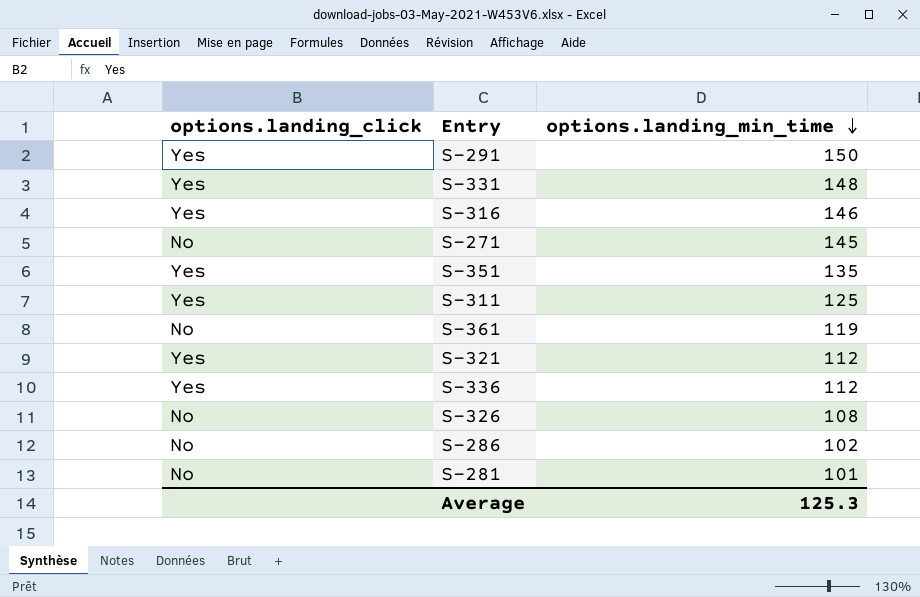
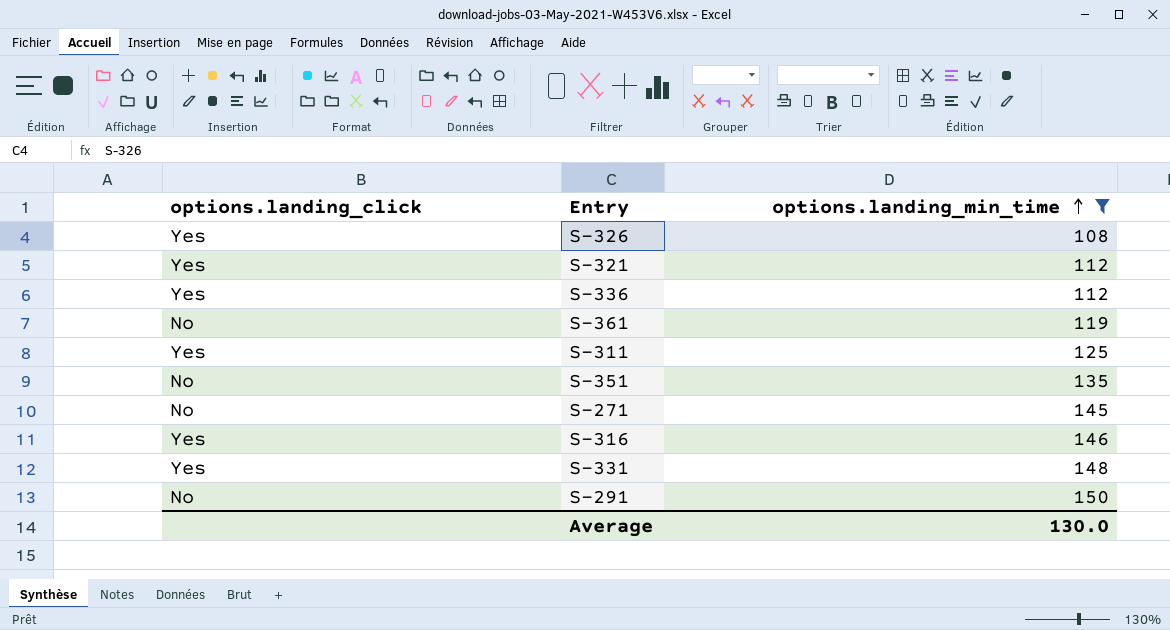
filter: none -> options.landing_min_time >= 108
row order: options.landing_min_time descending -> options.landing_min_time ascending
S-326 | options.landing_click: No -> Yes
S-351 | options.landing_click: Yes -> No
S-291 | options.landing_click: Yes -> No
Average | options.landing_min_time: 125.3 -> 130.0

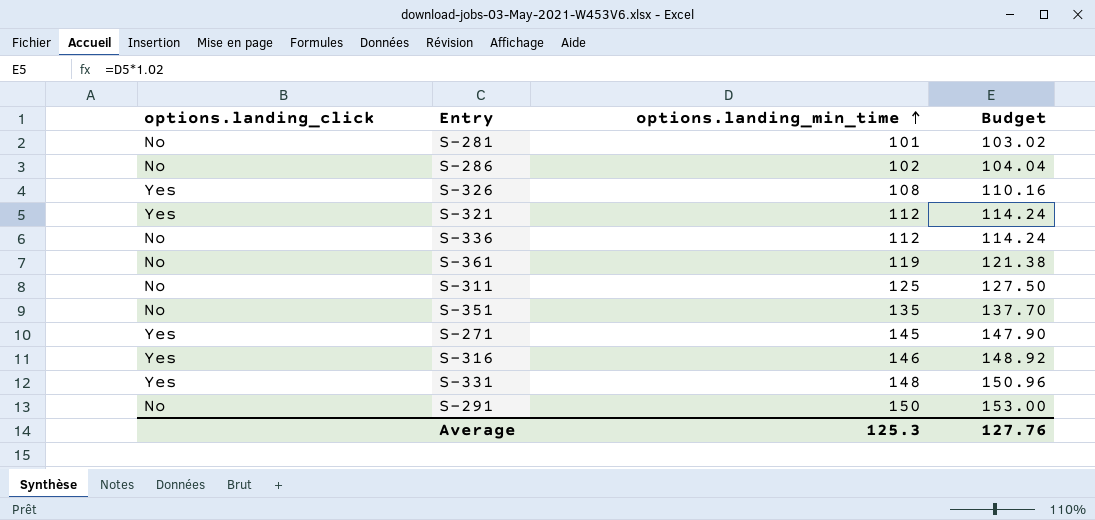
filter: options.landing_min_time >= 108 -> none
column Budget | formula: none -> [options.landing_min_time] * 1.02
S-336 | options.landing_click: Yes -> No
S-311 | options.landing_click: Yes -> No
S-271 | options.landing_click: No -> Yes
Average | options.landing_min_time: 130.0 -> 125.3

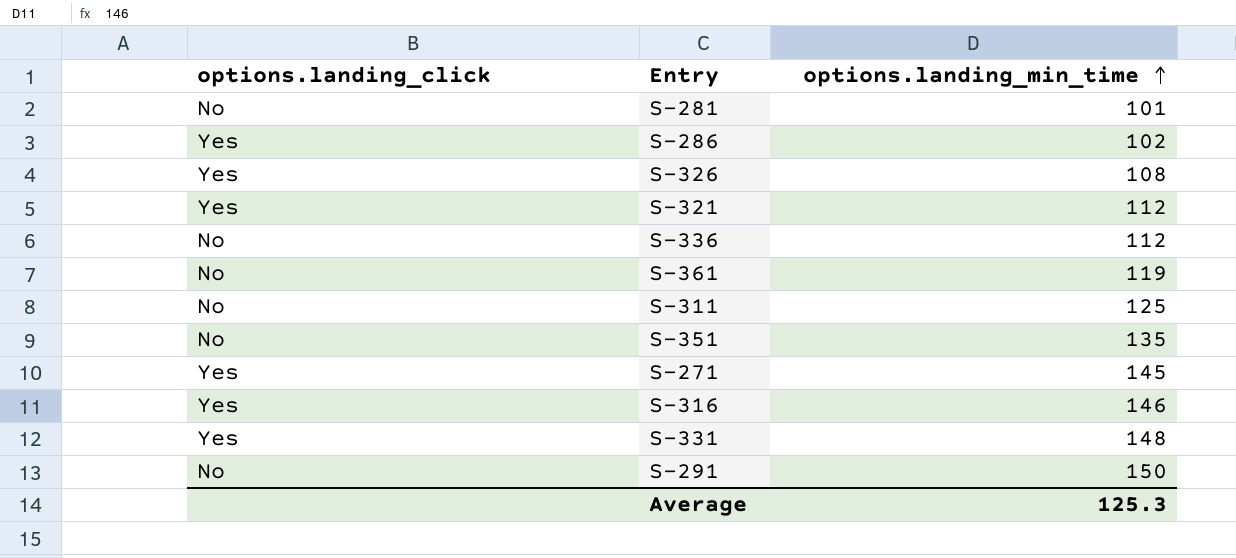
column Budget | formula: [options.landing_min_time] * 1.02 -> none
S-286 | options.landing_click: No -> Yes

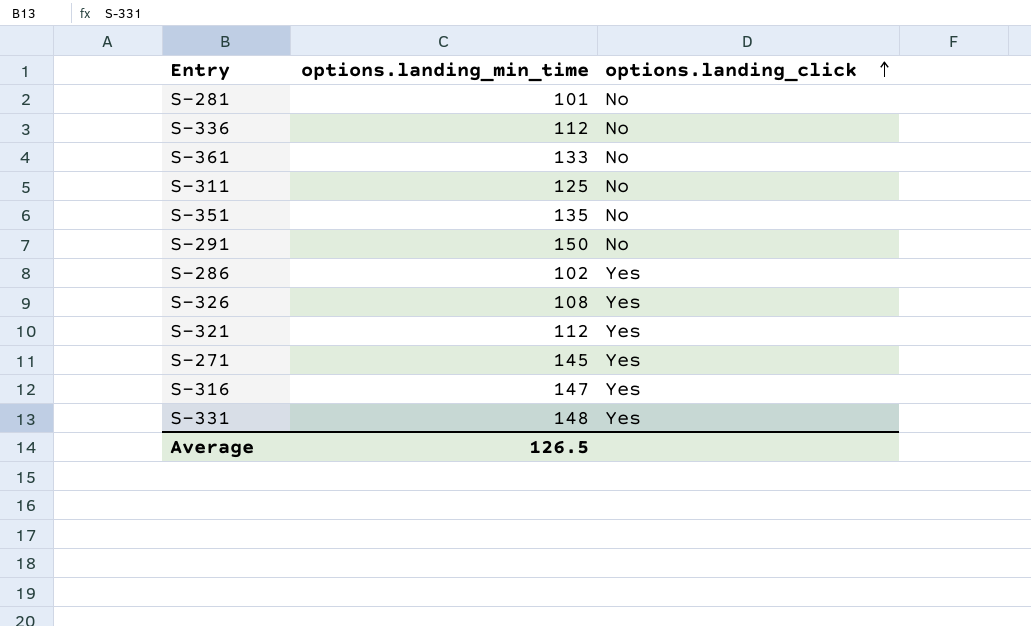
row order: options.landing_min_time ascending -> options.landing_click ascending
column options.landing_click | position: 1 -> 3
S-361 | options.landing_min_time: 119 -> 133
S-316 | options.landing_min_time: 146 -> 147
Average | options.landing_min_time: 125.3 -> 126.5

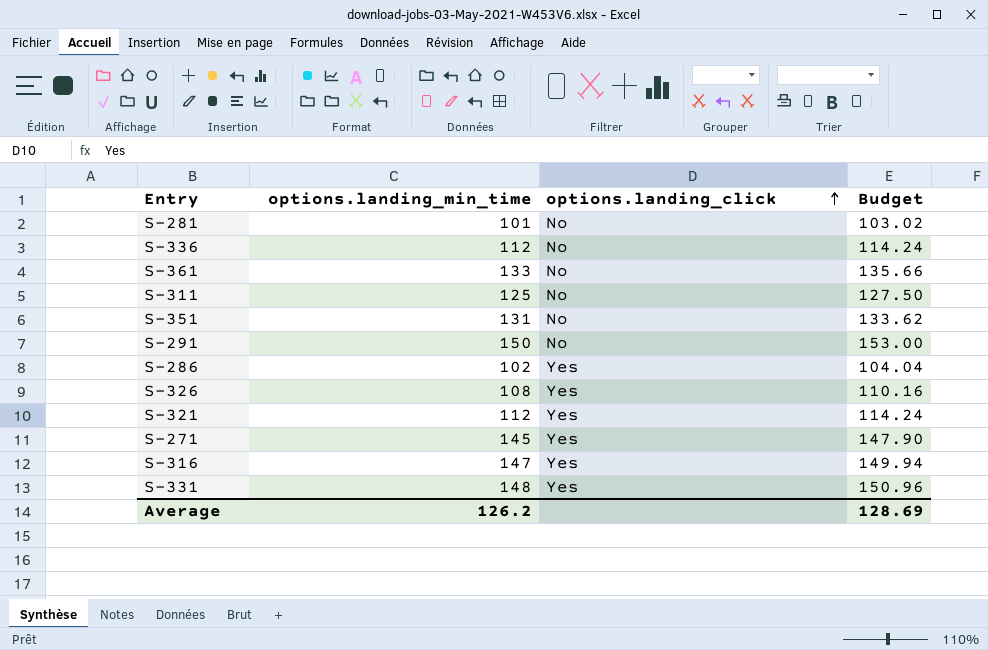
column Budget | formula: none -> [options.landing_min_time] * 1.02
S-351 | options.landing_min_time: 135 -> 131
Average | options.landing_min_time: 126.5 -> 126.2

